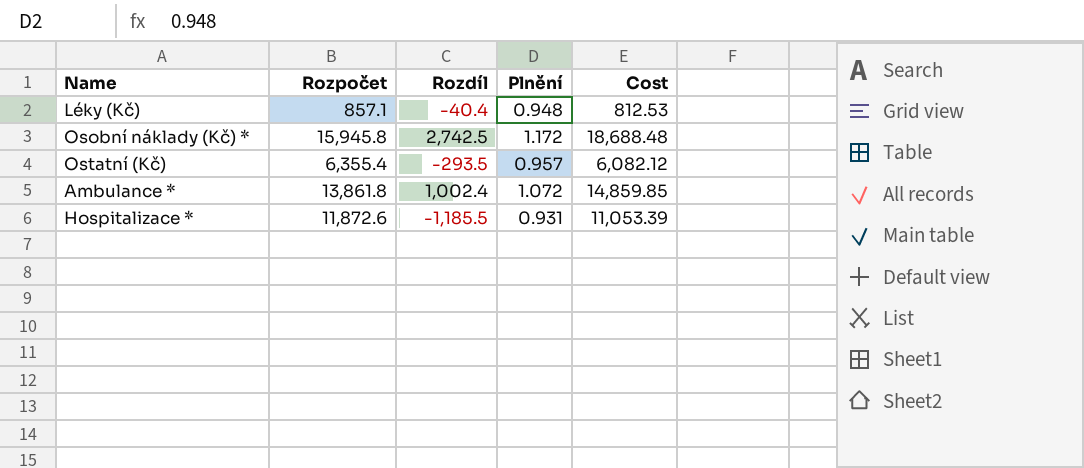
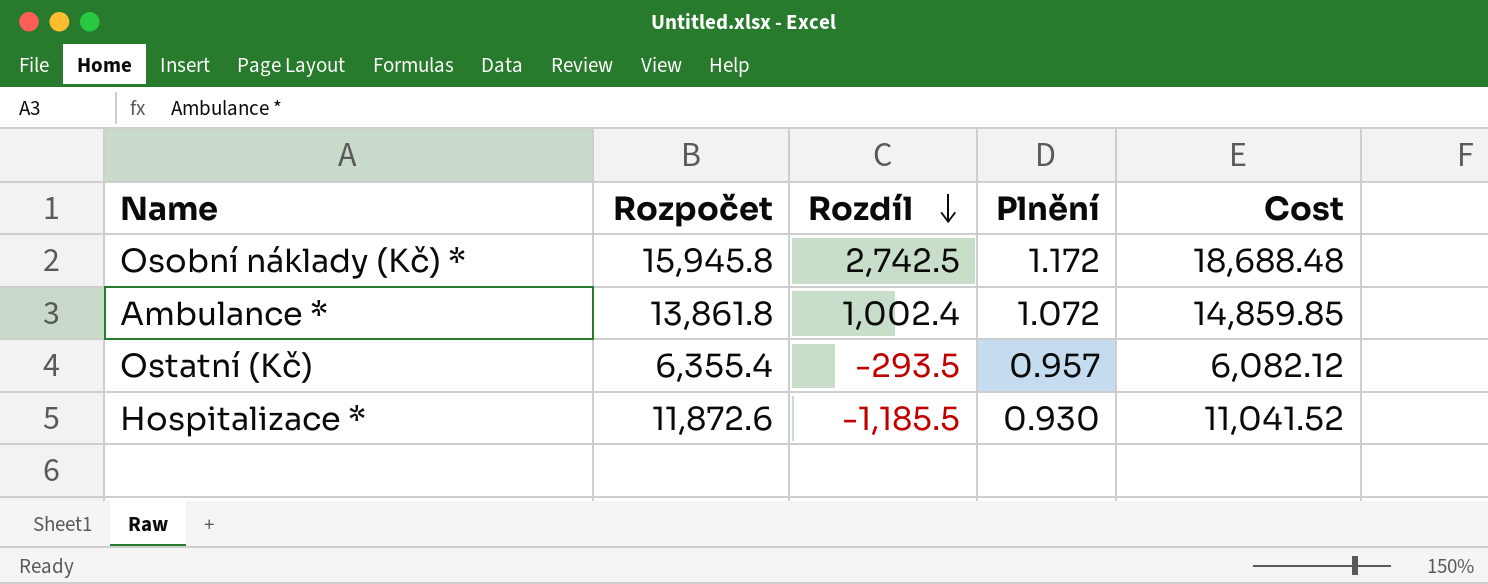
row order: none -> Rozdíl descending
row Léky (Kč): 857.1 | -40.4 | 0.948 | 812.53 -> none
Hospitalizace * | Plnění: 0.931 -> 0.930
Hospitalizace * | Cost: 11,053.39 -> 11,041.52

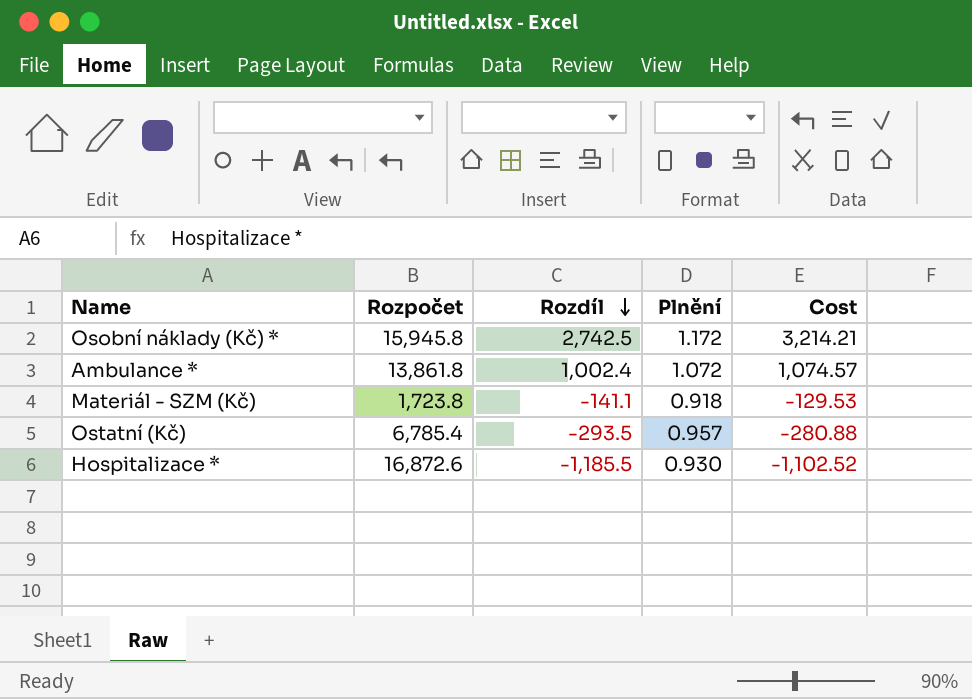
column Cost | formula: [Rozpočet] * [Plnění] -> [Rozdíl] * [Plnění]
row Materiál - SZM (Kč): none -> 1,723.8 | -141.1 | 0.918 | -129.53
Ostatní (Kč) | Rozpočet: 6,355.4 -> 6,785.4
Hospitalizace * | Rozpočet: 11,872.6 -> 16,872.6

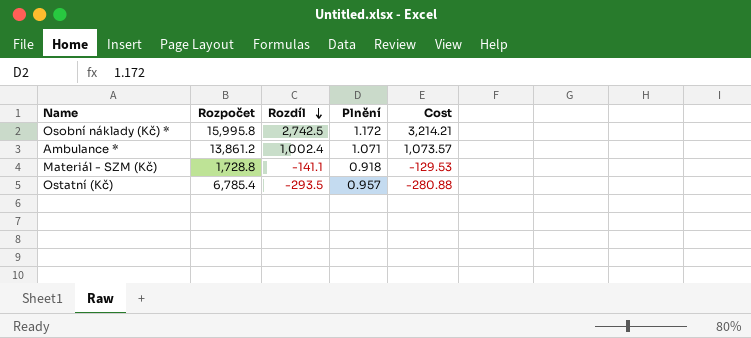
row Hospitalizace *: 16,872.6 | -1,185.5 | 0.930 | -1,102.52 -> none
Osobní náklady (Kč) * | Rozpočet: 15,945.8 -> 15,995.8
Ambulance * | Rozpočet: 13,861.8 -> 13,861.2
Ambulance * | Plnění: 1.072 -> 1.071
Ambulance * | Cost: 1,074.57 -> 1,073.57
Materiál - SZM (Kč) | Rozpočet: 1,723.8 -> 1,728.8

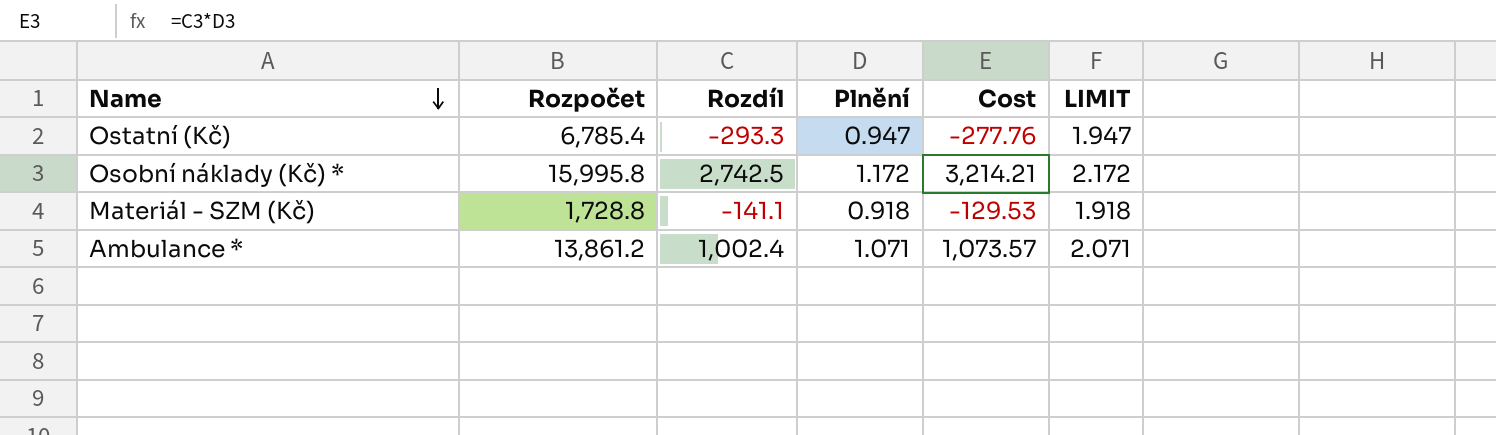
row order: Rozdíl descending -> Name descending
column LIMIT | formula: none -> [Plnění] + 1
Ostatní (Kč) | Rozdíl: -293.5 -> -293.3
Ostatní (Kč) | Plnění: 0.957 -> 0.947
Ostatní (Kč) | Cost: -280.88 -> -277.76

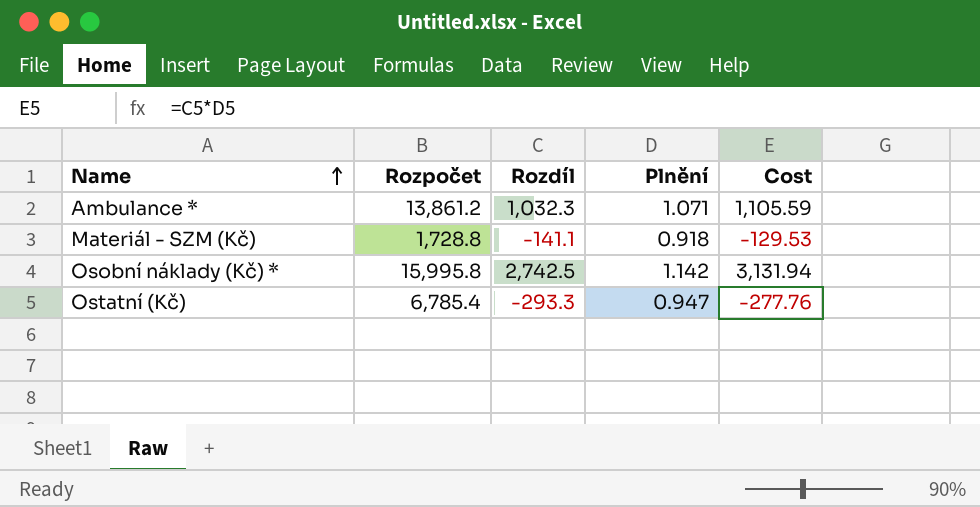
row order: Name descending -> Name ascending
column LIMIT | formula: [Plnění] + 1 -> none
Ambulance * | Rozdíl: 1,002.4 -> 1,032.3
Ambulance * | Cost: 1,073.57 -> 1,105.59
Osobní náklady (Kč) * | Plnění: 1.172 -> 1.142
Osobní náklady (Kč) * | Cost: 3,214.21 -> 3,131.94

